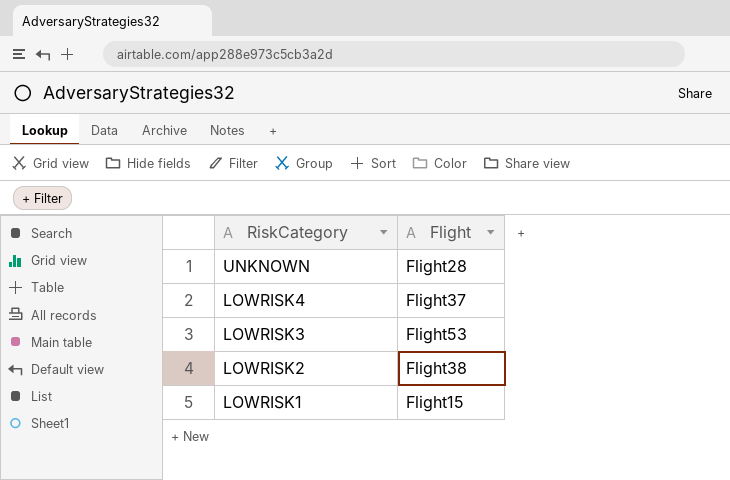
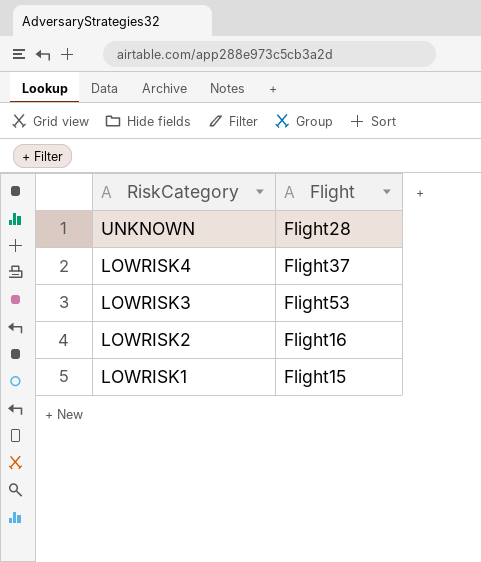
LOWRISK2 | Flight: Flight38 -> Flight16

